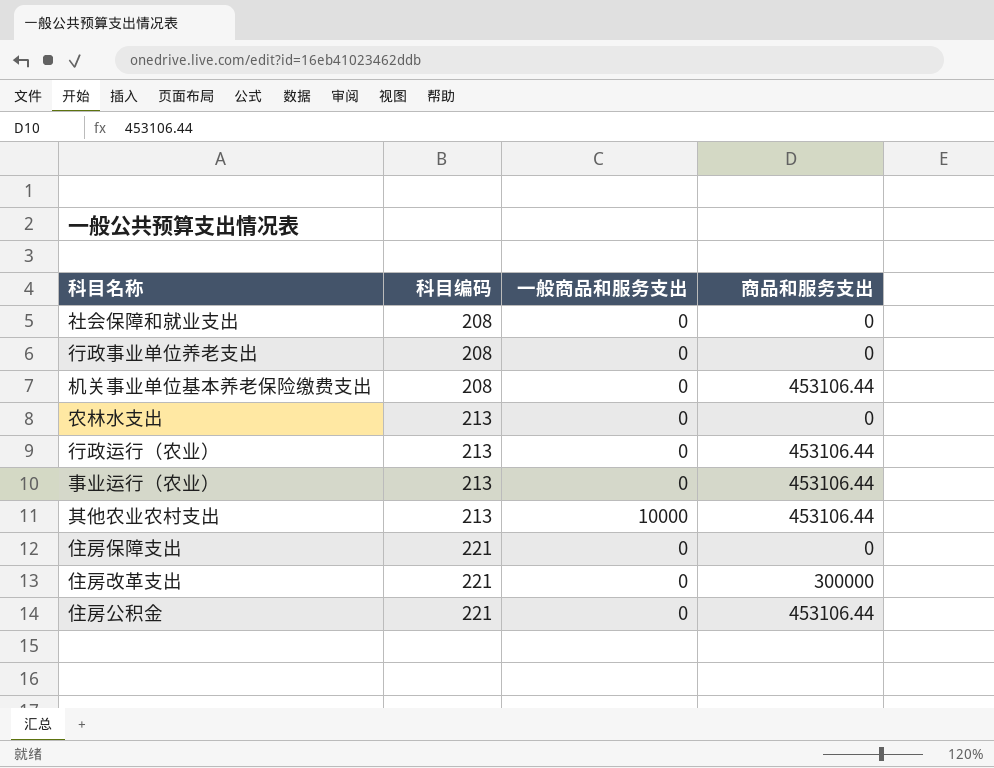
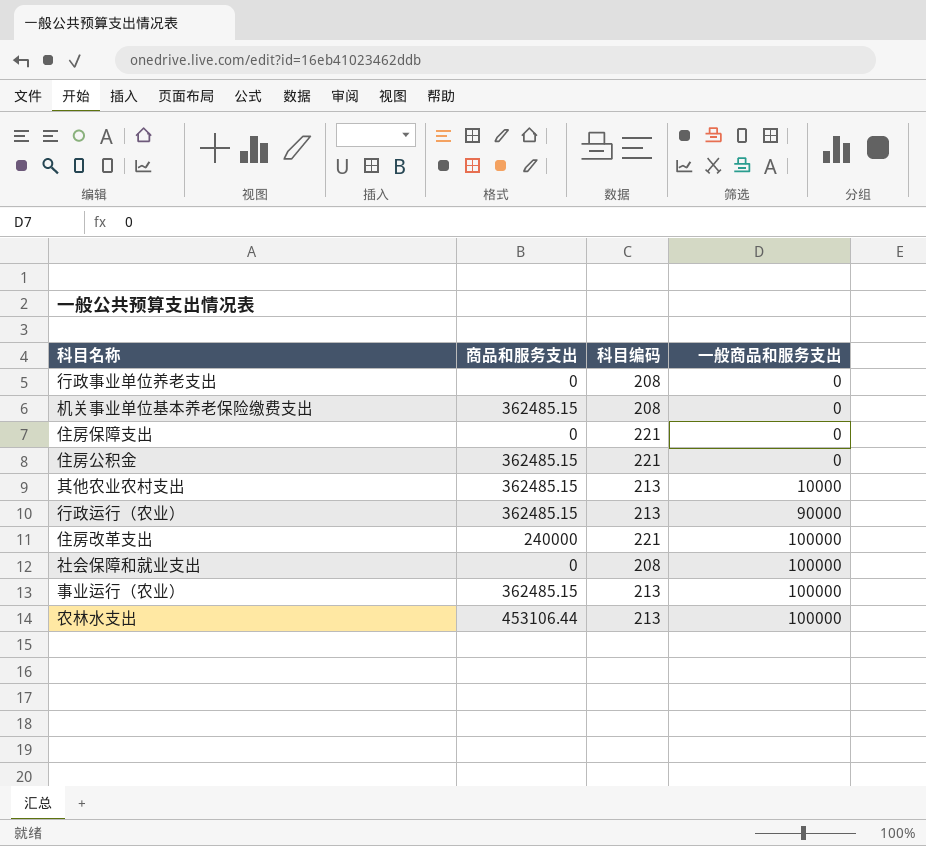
row order: 科目编码 ascending -> 一般商品和服务支出 ascending
column 商品和服务支出 | position: 4 -> 2
机关事业单位基本养老保险缴费支出 | 商品和服务支出: 453106.44 -> 362485.15
住房公积金 | 商品和服务支出: 453106.44 -> 362485.15
其他农业农村支出 | 商品和服务支出: 453106.44 -> 362485.15
行政运行（农业） | 商品和服务支出: 453106.44 -> 362485.15
行政运行（农业） | 一般商品和服务支出: 0 -> 90000
住房改革支出 | 商品和服务支出: 300000 -> 240000
住房改革支出 | 一般商品和服务支出: 0 -> 100000
社会保障和就业支出 | 一般商品和服务支出: 0 -> 100000
事业运行（农业） | 商品和服务支出: 453106.44 -> 362485.15
事业运行（农业） | 一般商品和服务支出: 0 -> 100000
农林水支出 | 商品和服务支出: 0 -> 453106.44
农林水支出 | 一般商品和服务支出: 0 -> 100000

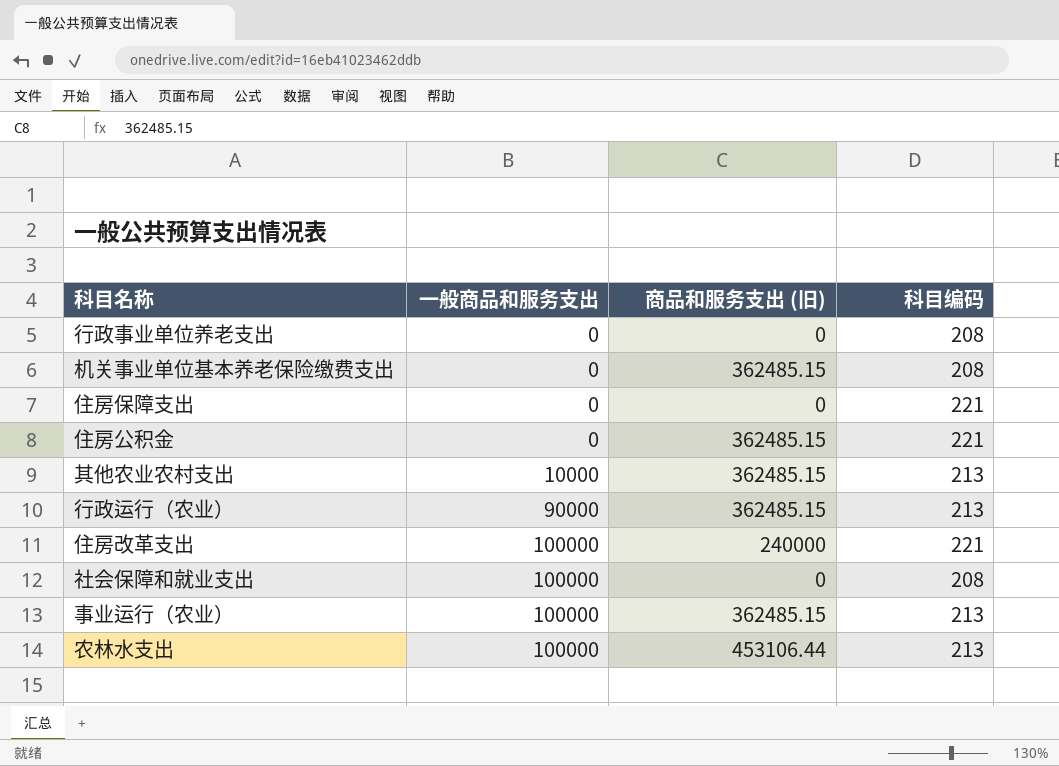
column 一般商品和服务支出 | position: 4 -> 2
column name: 商品和服务支出 -> 商品和服务支出 (旧)

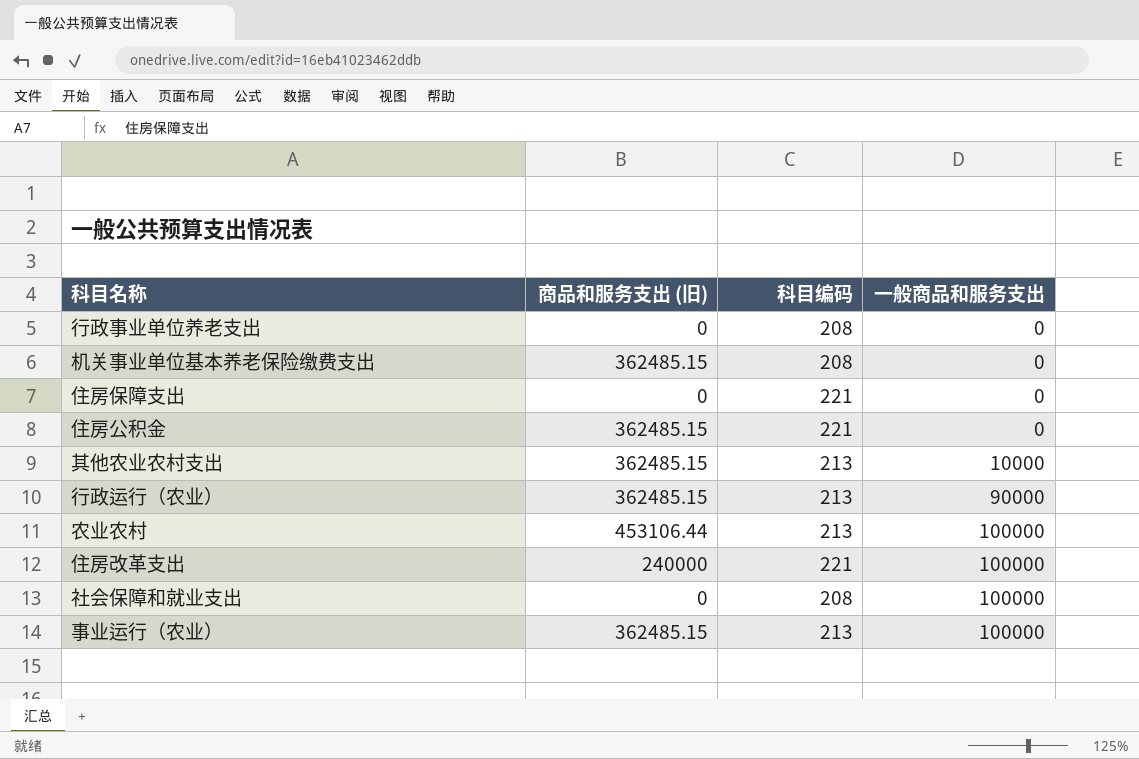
column 一般商品和服务支出 | position: 2 -> 4
row 农林水支出: 100000 | 453106.44 | 213 -> none
row 农业农村: none -> 453106.44 | 213 | 100000

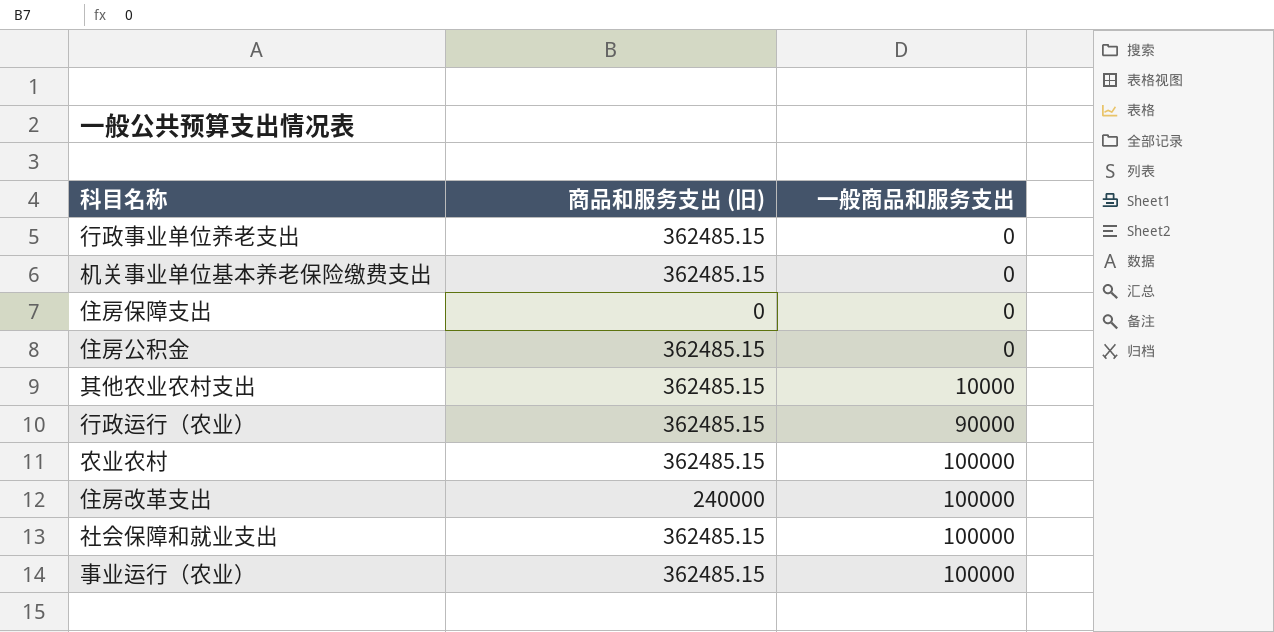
column 科目编码 | position: 3 -> none
行政事业单位养老支出 | 商品和服务支出 (旧): 0 -> 362485.15
农业农村 | 商品和服务支出 (旧): 453106.44 -> 362485.15
社会保障和就业支出 | 商品和服务支出 (旧): 0 -> 362485.15

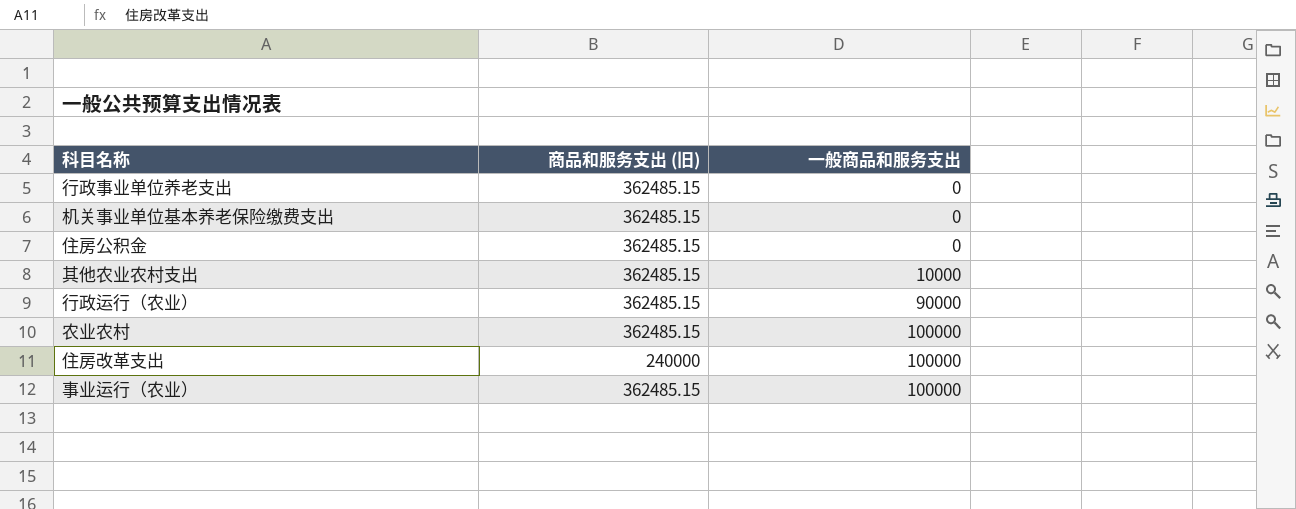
row 住房保障支出: 0 | 0 -> none
row 社会保障和就业支出: 362485.15 | 100000 -> none

